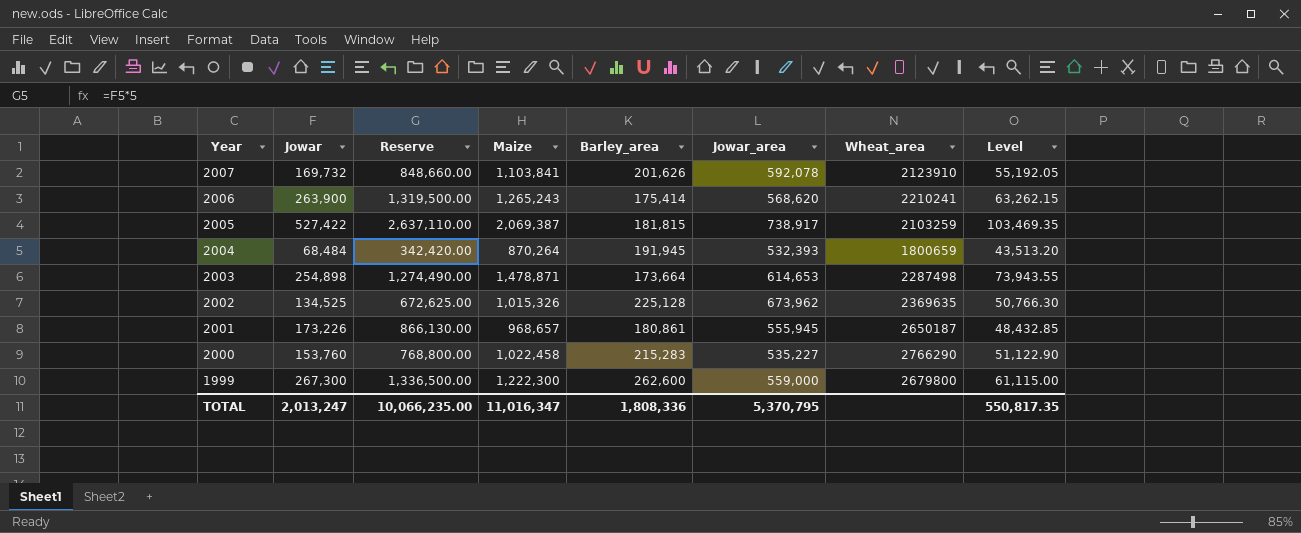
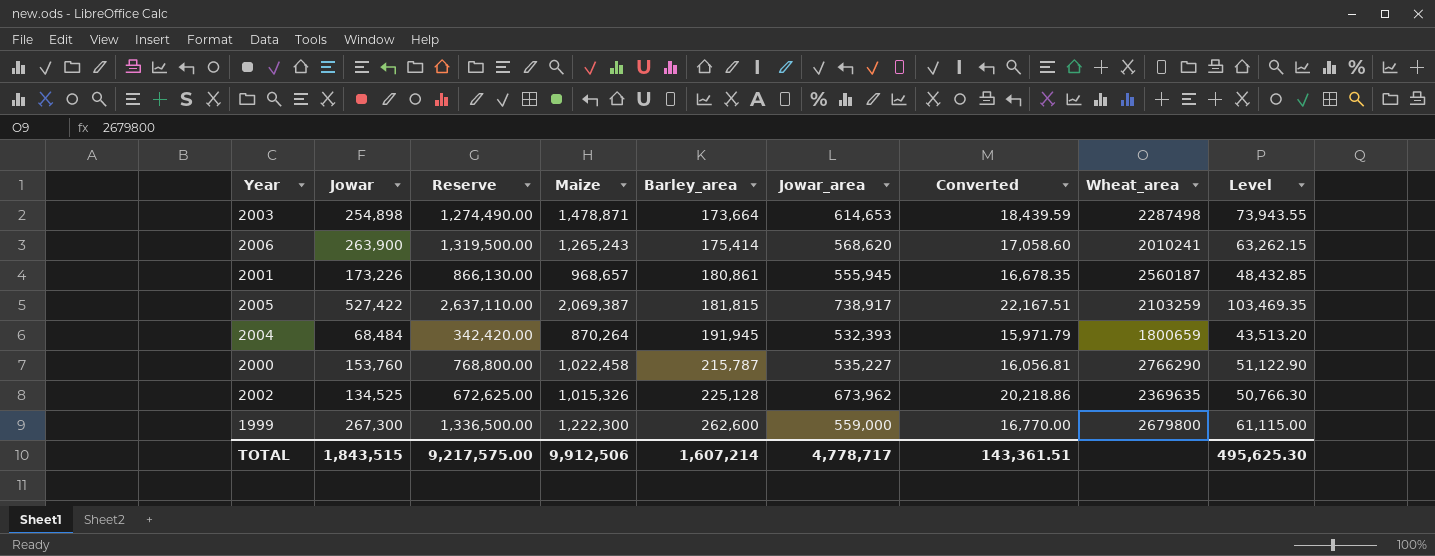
row order: Year descending -> Barley_area ascending
column Converted | formula: none -> [Jowar_area] * 0.03
row 2007: 169,732 | 848,660.00 | 1,103,841 | 201,626 | 592,078 | 2123910 | 55,192.05 -> none
2006 | Wheat_area: 2210241 -> 2010241
2001 | Wheat_area: 2650187 -> 2560187
2000 | Barley_area: 215,283 -> 215,787
TOTAL | Jowar: 2,013,247 -> 1,843,515
TOTAL | Reserve: 10,066,235.00 -> 9,217,575.00
TOTAL | Maize: 11,016,347 -> 9,912,506
TOTAL | Barley_area: 1,808,336 -> 1,607,214
TOTAL | Jowar_area: 5,370,795 -> 4,778,717
TOTAL | Level: 550,817.35 -> 495,625.30

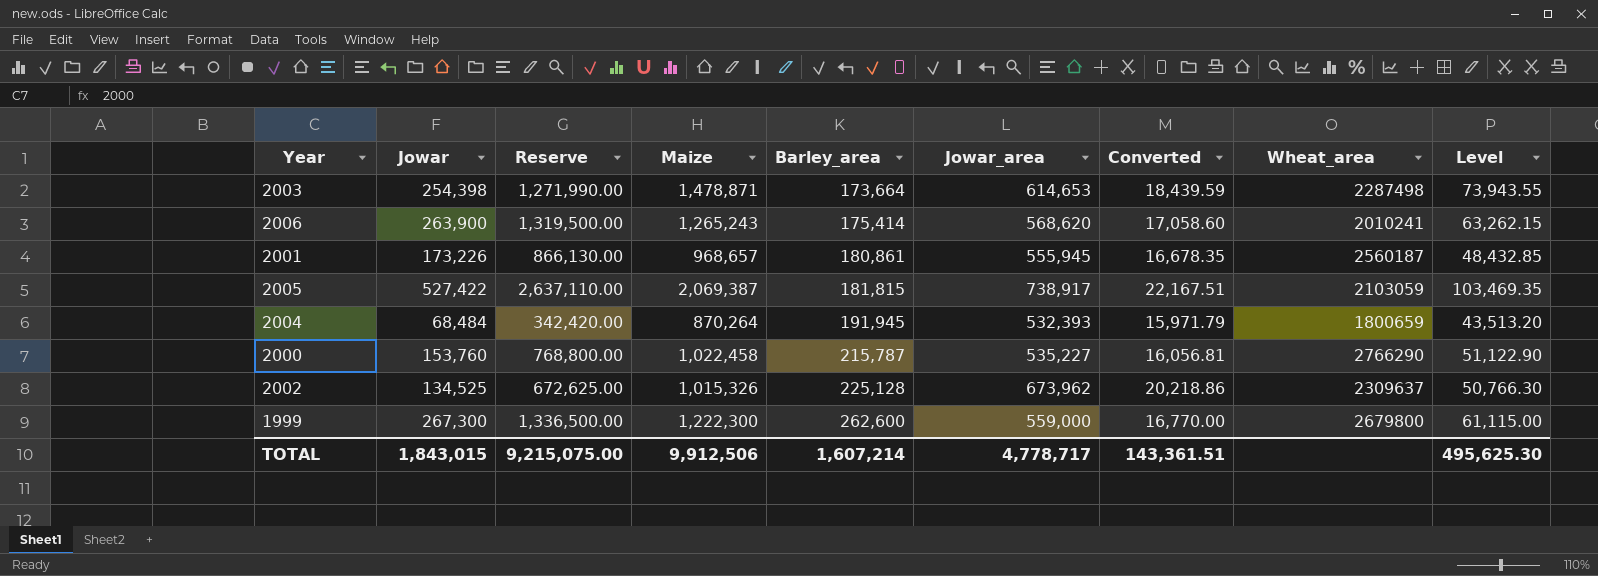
2003 | Jowar: 254,898 -> 254,398
2003 | Reserve: 1,274,490.00 -> 1,271,990.00
2005 | Wheat_area: 2103259 -> 2103059
2002 | Wheat_area: 2369635 -> 2309637
TOTAL | Jowar: 1,843,515 -> 1,843,015
TOTAL | Reserve: 9,217,575.00 -> 9,215,075.00

